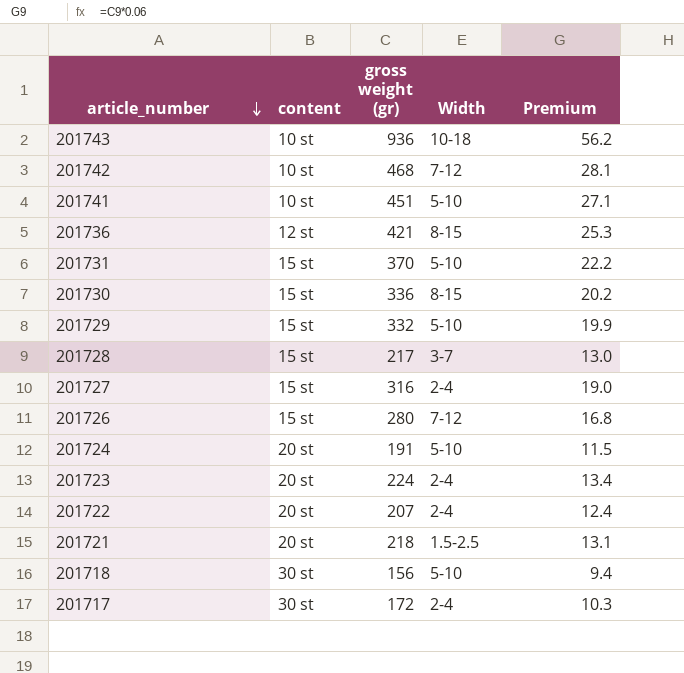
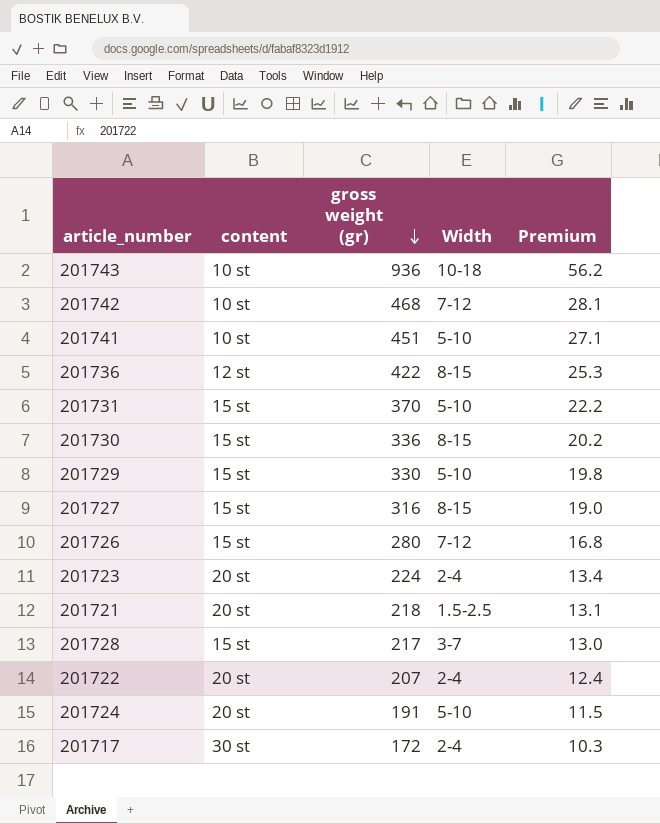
row order: article_number descending -> gross weight (gr) descending
row 201718: 30 st | 156 | 5-10 | 9.4 -> none
201736 | gross weight (gr): 421 -> 422
201729 | gross weight (gr): 332 -> 330
201729 | Premium: 19.9 -> 19.8
201727 | Width: 2-4 -> 8-15

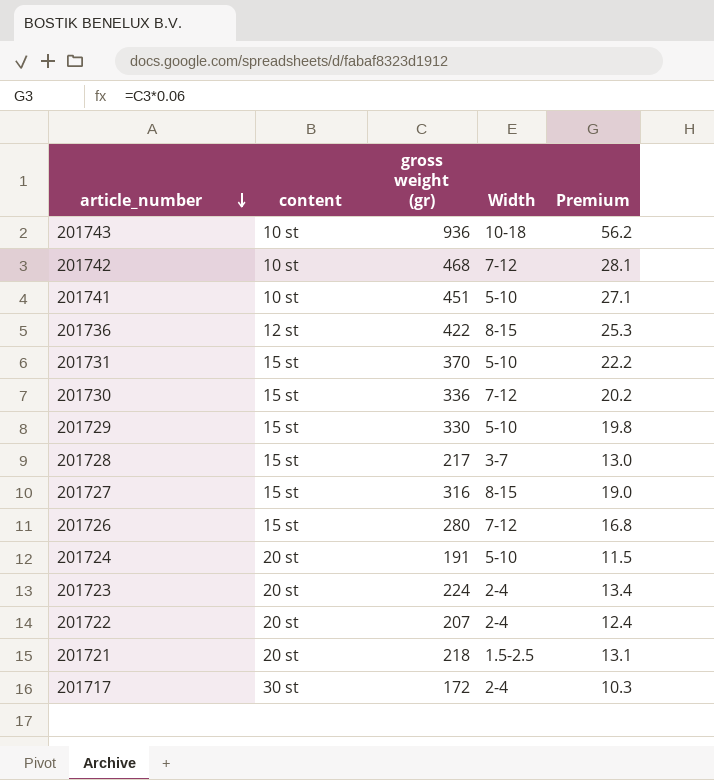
row order: gross weight (gr) descending -> article_number descending
201730 | Width: 8-15 -> 7-12

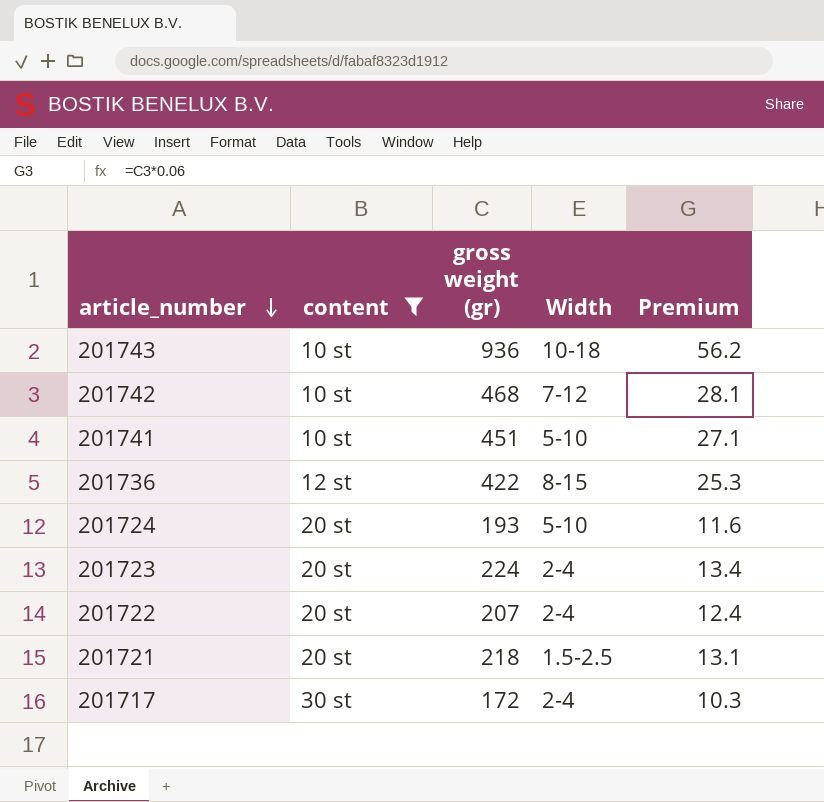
filter: none -> content != 15 st
201724 | gross weight (gr): 191 -> 193
201724 | Premium: 11.5 -> 11.6

